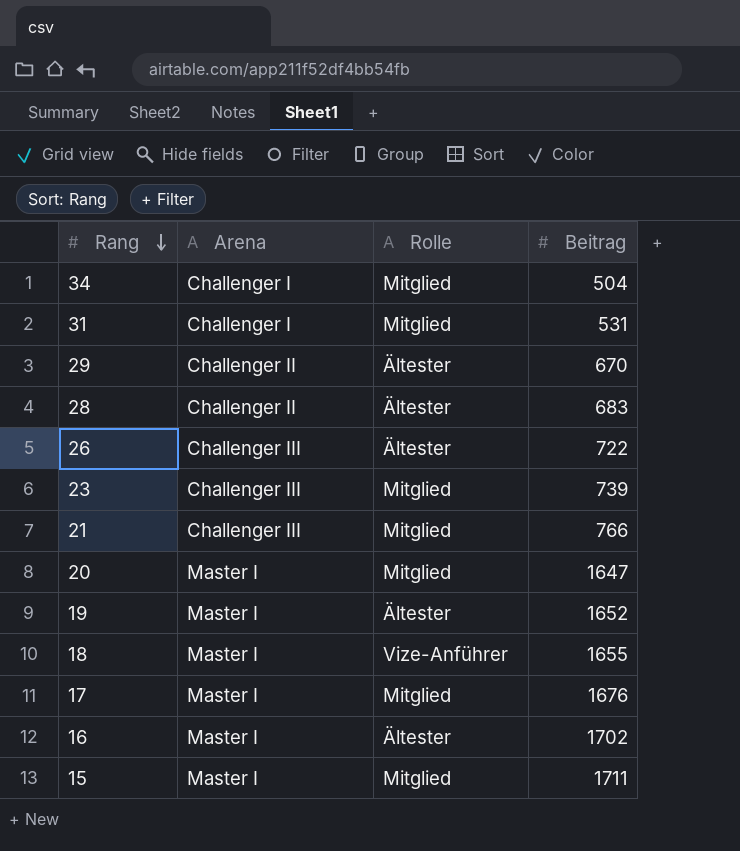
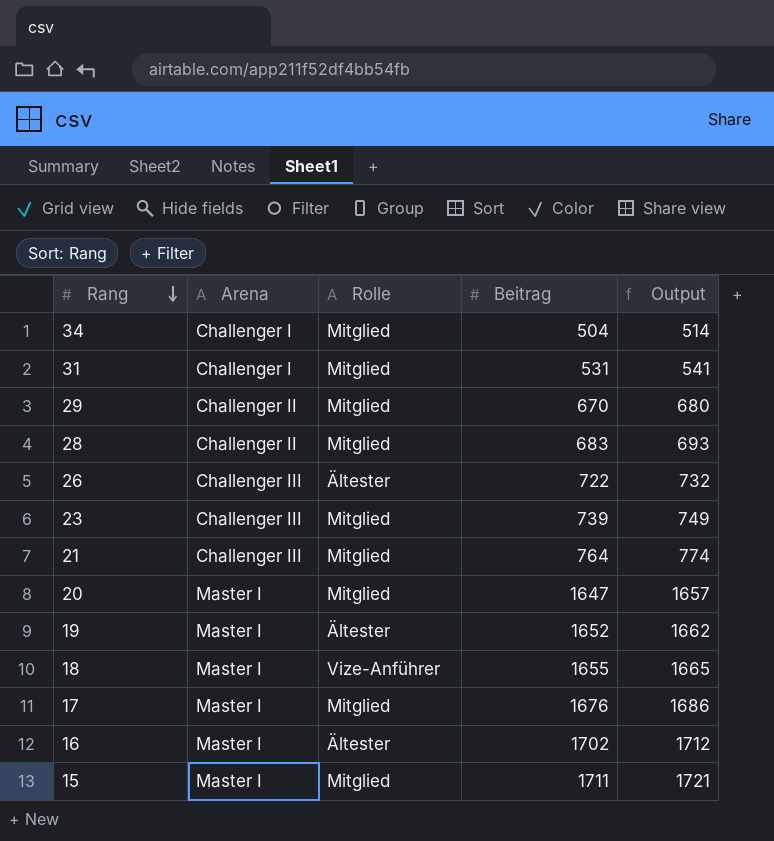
column Output | formula: none -> [Beitrag] + 10
29 | Rolle: Ältester -> Mitglied
28 | Rolle: Ältester -> Mitglied
21 | Beitrag: 766 -> 764

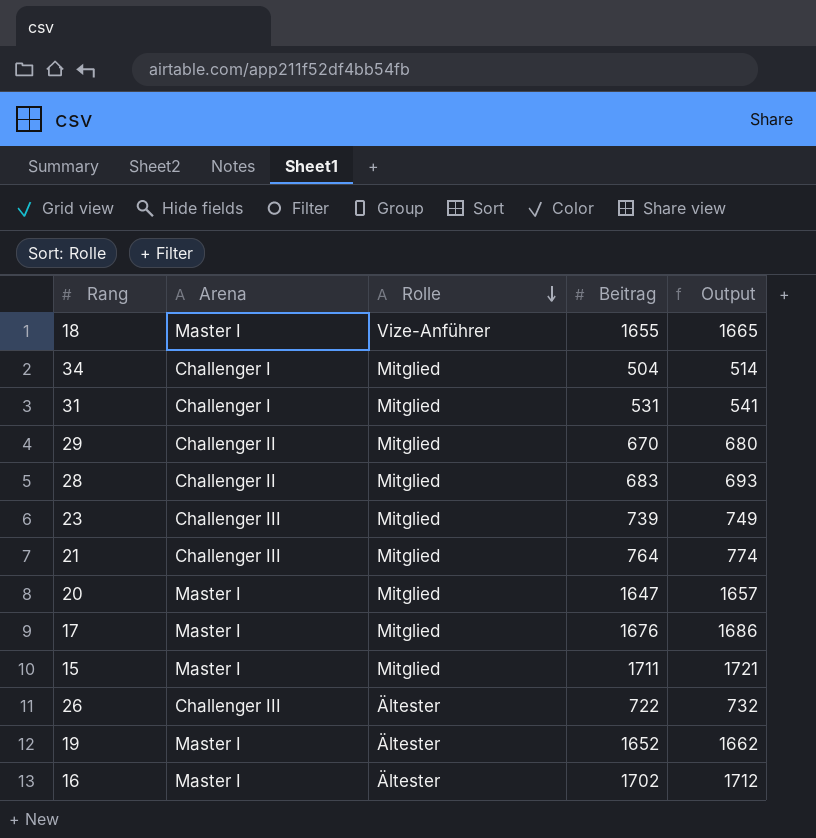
row order: Rang descending -> Rolle descending

